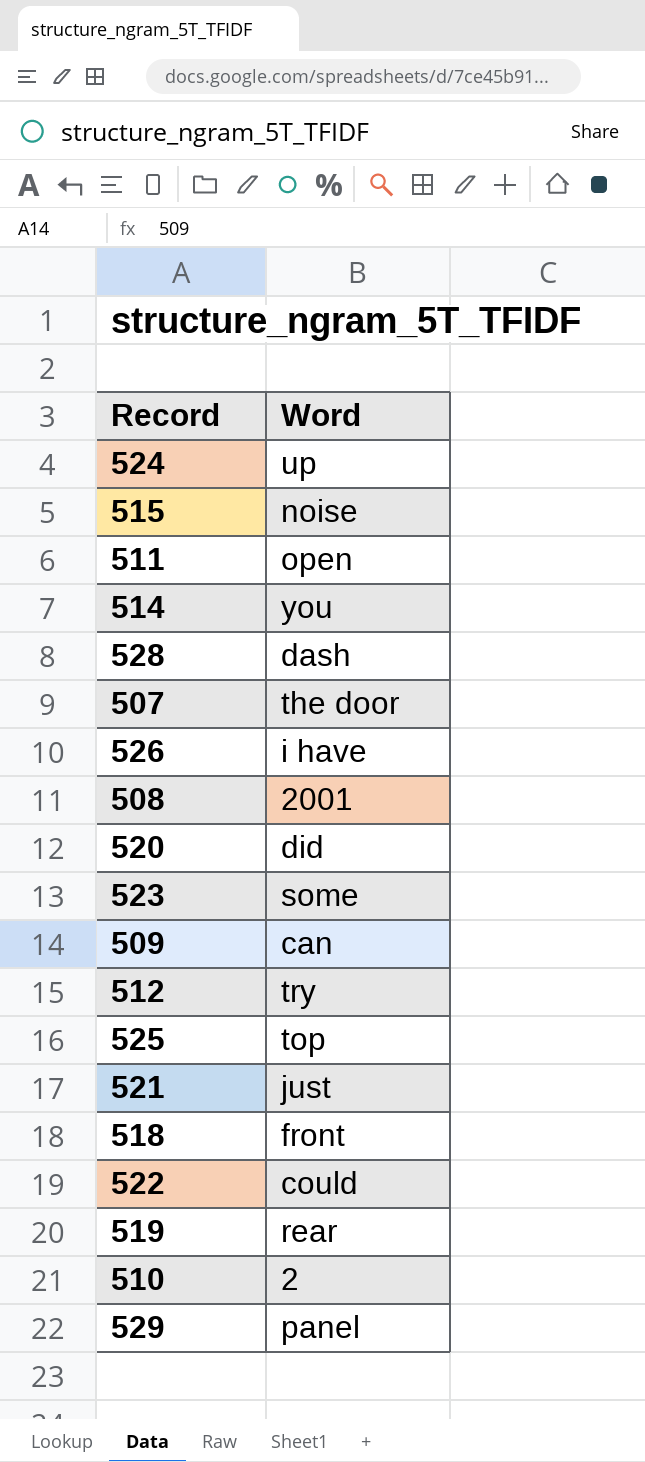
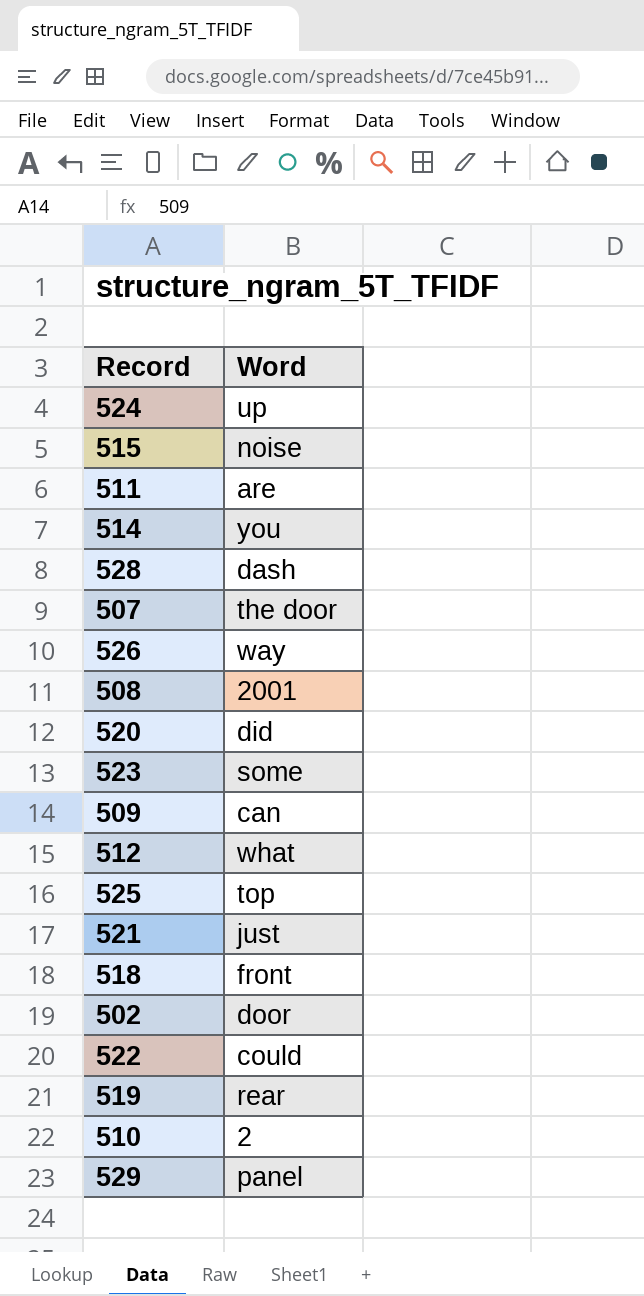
511 | Word: open -> are
526 | Word: i have -> way
512 | Word: try -> what
row 502: none -> door

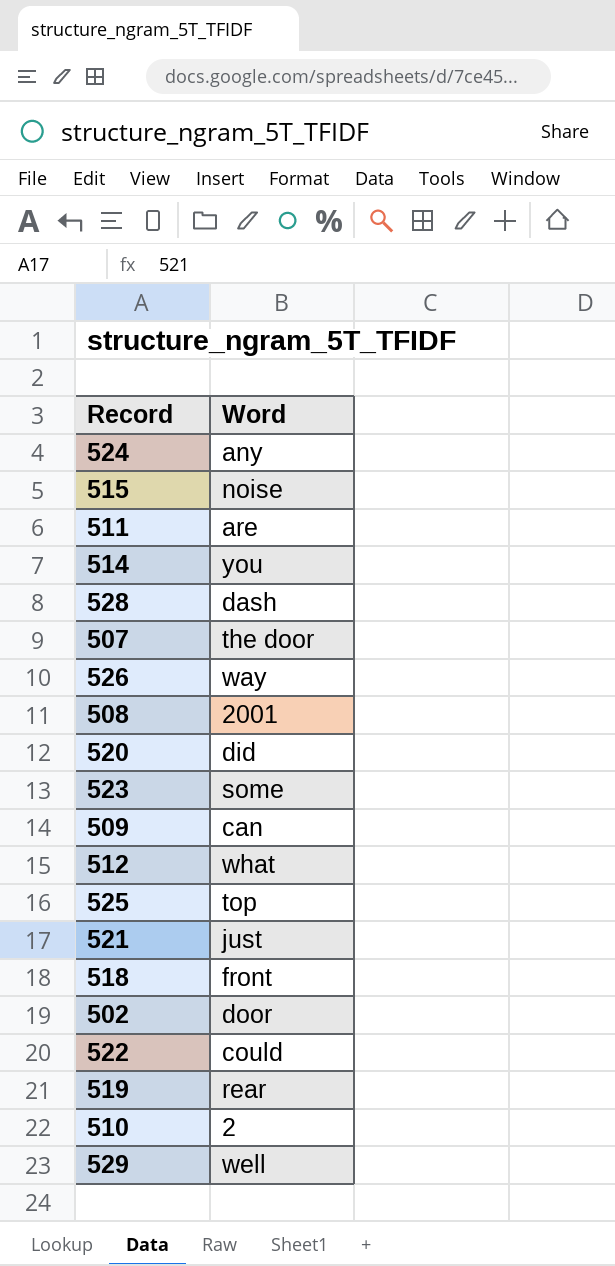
524 | Word: up -> any
529 | Word: panel -> well

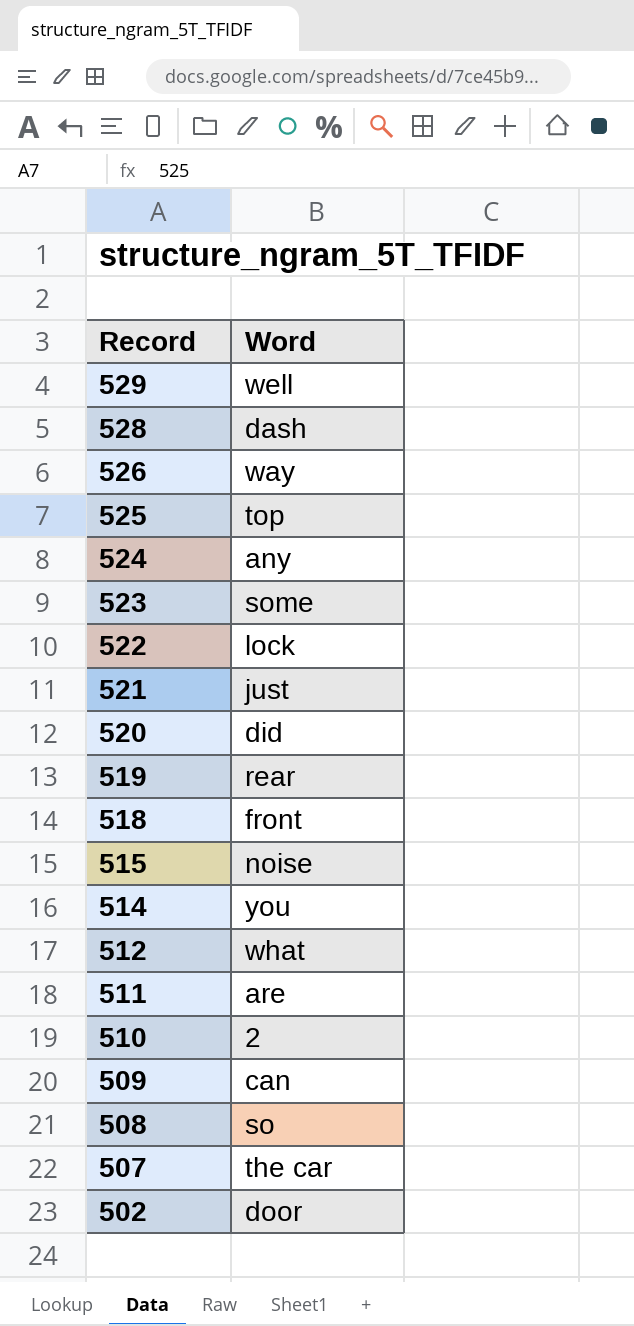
row order: none -> Record descending
522 | Word: could -> lock
508 | Word: 2001 -> so
507 | Word: the door -> the car

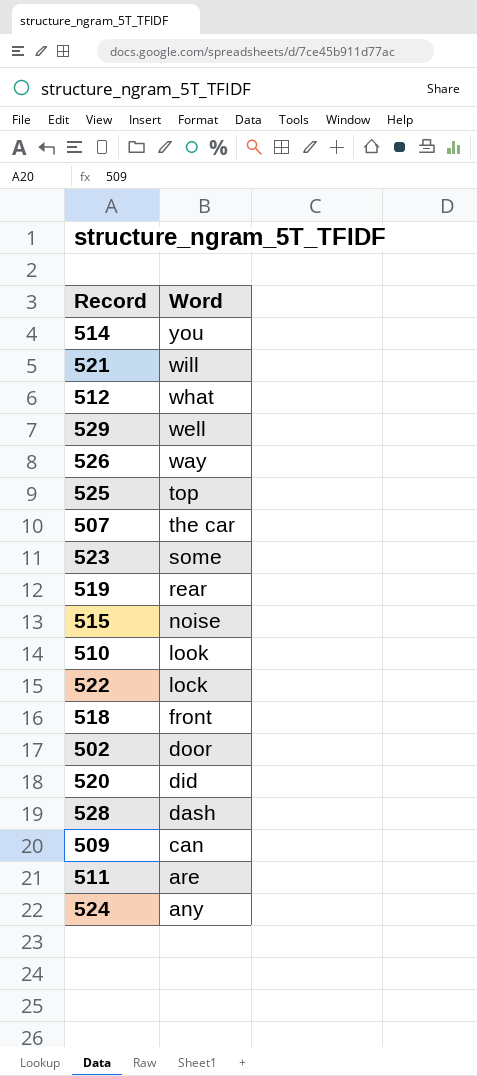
row order: Record descending -> Word descending
row 508: so -> none
521 | Word: just -> will
510 | Word: 2 -> look

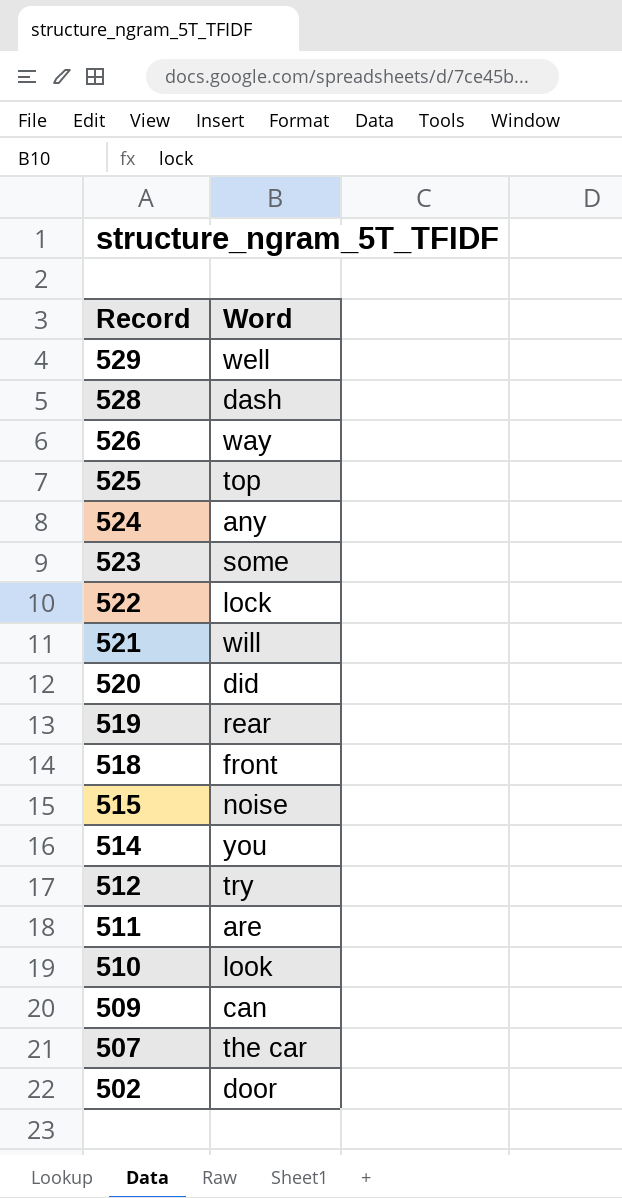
row order: Word descending -> Record descending
512 | Word: what -> try

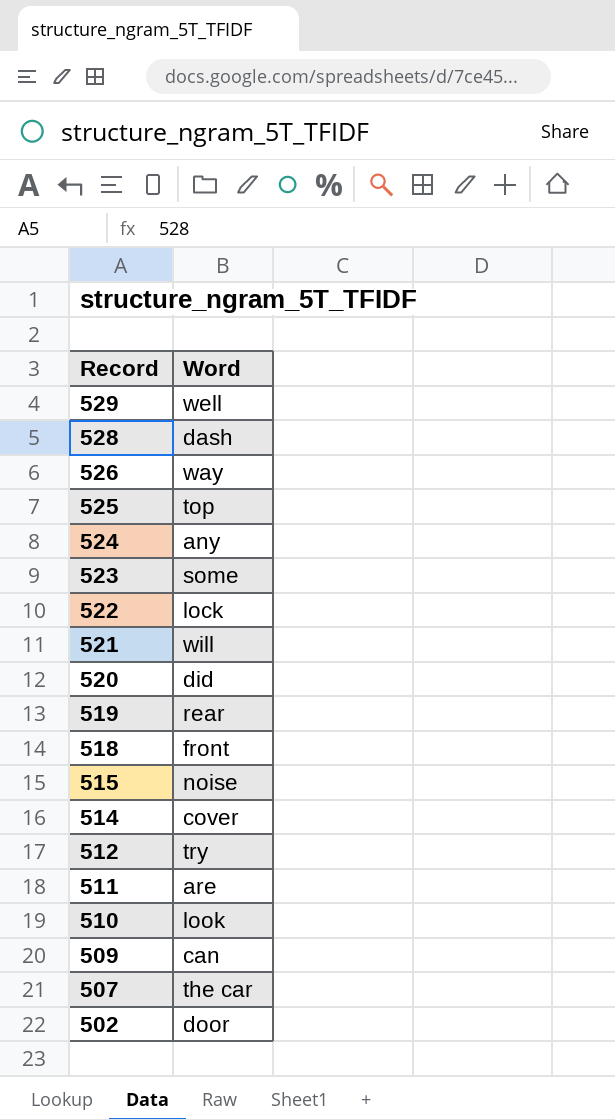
514 | Word: you -> cover

